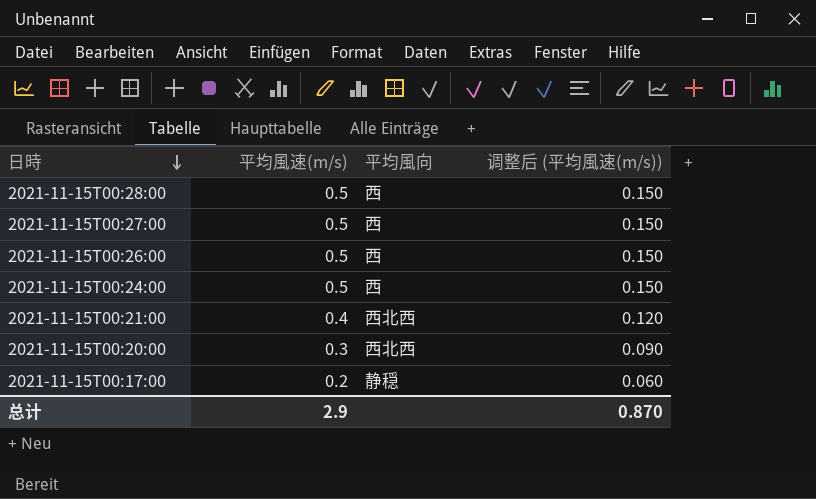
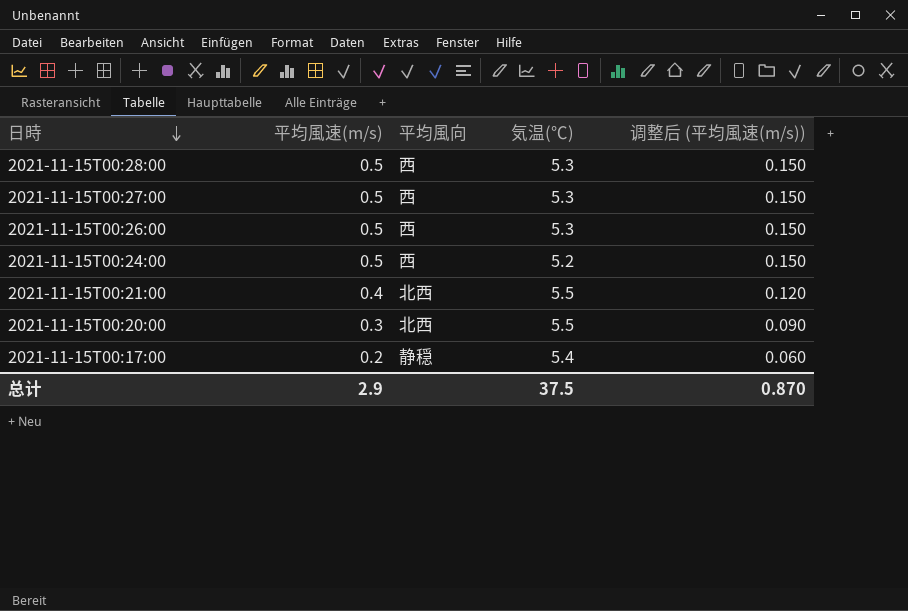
column 気温(℃) | position: none -> 4
2021-11-15T00:21:00 | 平均風向: 西北西 -> 北西
2021-11-15T00:20:00 | 平均風向: 西北西 -> 北西

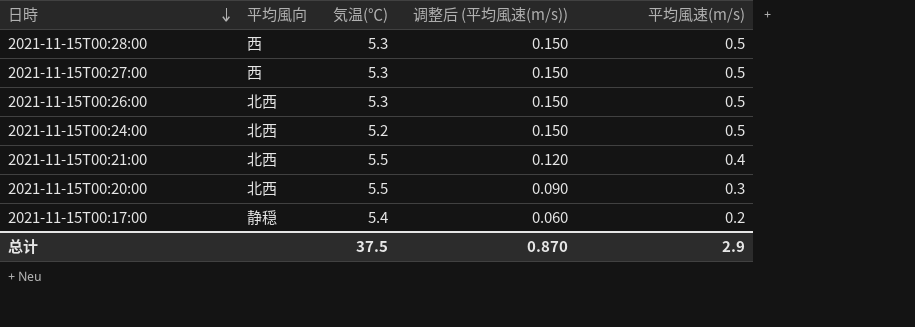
column 平均風速(m/s) | position: 2 -> 5
2021-11-15T00:26:00 | 平均風向: 西 -> 北西
2021-11-15T00:24:00 | 平均風向: 西 -> 北西

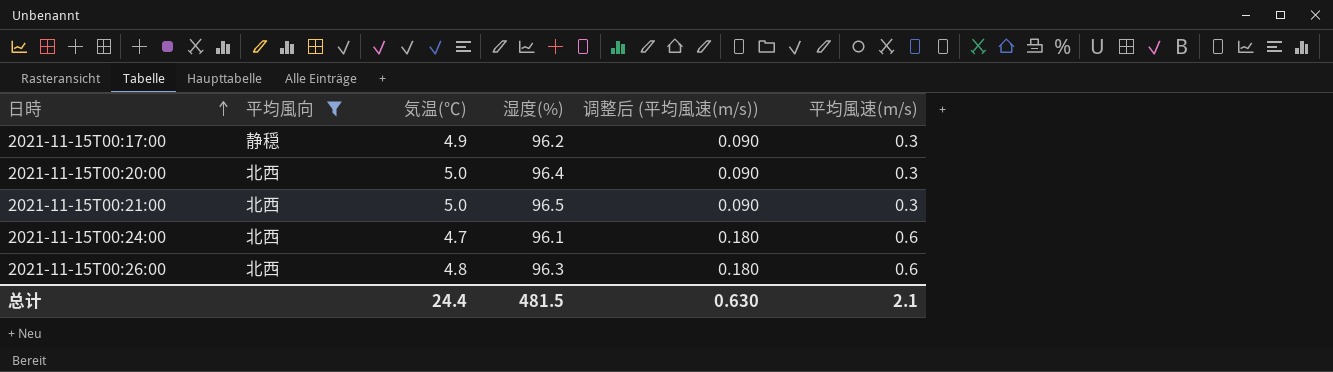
filter: none -> 平均風向 != 西
row order: 日時 descending -> 日時 ascending
column 湿度(%) | position: none -> 4
2021-11-15T00:17:00 | 気温(℃): 5.4 -> 4.9
2021-11-15T00:17:00 | 调整后 (平均風速(m/s)): 0.060 -> 0.090
2021-11-15T00:17:00 | 平均風速(m/s): 0.2 -> 0.3
2021-11-15T00:20:00 | 気温(℃): 5.5 -> 5.0
2021-11-15T00:21:00 | 気温(℃): 5.5 -> 5.0
2021-11-15T00:21:00 | 调整后 (平均風速(m/s)): 0.120 -> 0.090
2021-11-15T00:21:00 | 平均風速(m/s): 0.4 -> 0.3
2021-11-15T00:24:00 | 気温(℃): 5.2 -> 4.7
2021-11-15T00:24:00 | 调整后 (平均風速(m/s)): 0.150 -> 0.180
2021-11-15T00:24:00 | 平均風速(m/s): 0.5 -> 0.6
2021-11-15T00:26:00 | 気温(℃): 5.3 -> 4.8
2021-11-15T00:26:00 | 调整后 (平均風速(m/s)): 0.150 -> 0.180
2021-11-15T00:26:00 | 平均風速(m/s): 0.5 -> 0.6
总计 | 気温(℃): 37.5 -> 24.4
总计 | 调整后 (平均風速(m/s)): 0.870 -> 0.630
总计 | 平均風速(m/s): 2.9 -> 2.1

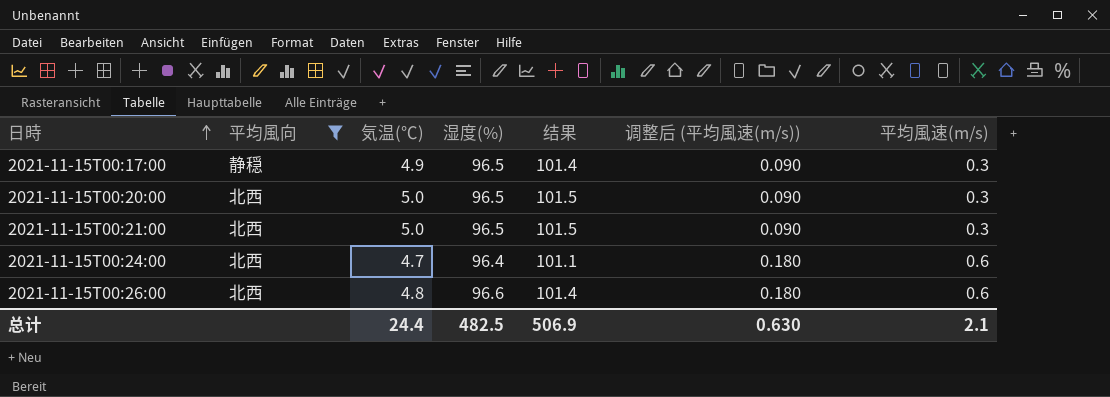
column 结果 | formula: none -> [気温(℃)] + [湿度(%)]
2021-11-15T00:17:00 | 湿度(%): 96.2 -> 96.5
2021-11-15T00:20:00 | 湿度(%): 96.4 -> 96.5
2021-11-15T00:24:00 | 湿度(%): 96.1 -> 96.4
2021-11-15T00:26:00 | 湿度(%): 96.3 -> 96.6
总计 | 湿度(%): 481.5 -> 482.5

